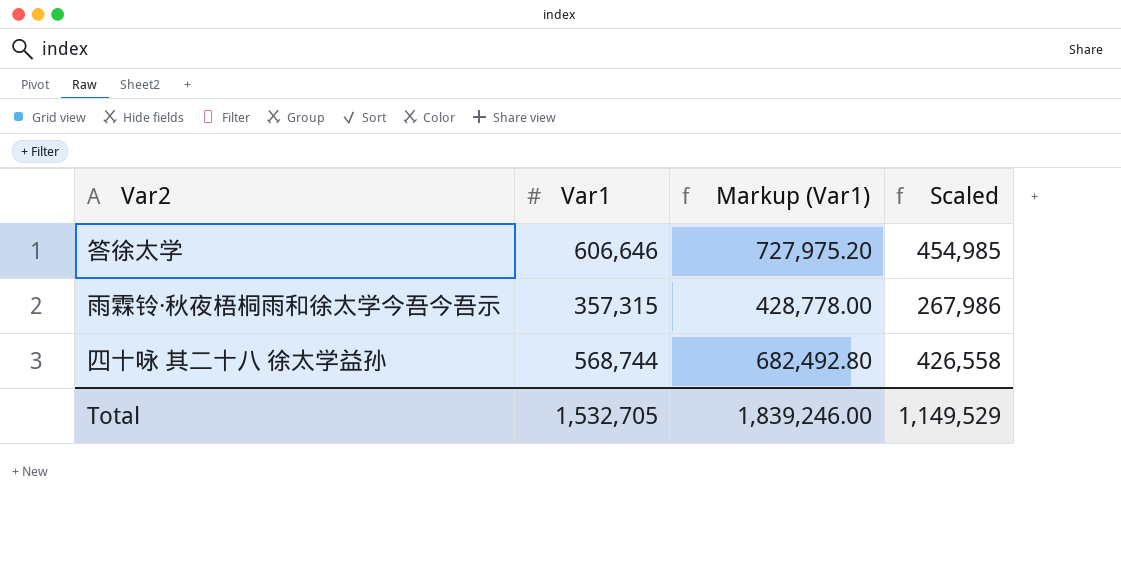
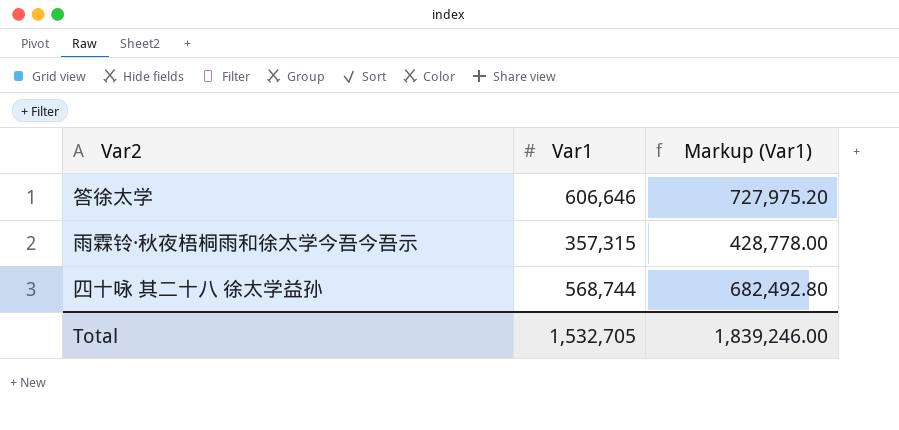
column Scaled | formula: [Var1] * 0.75 -> none

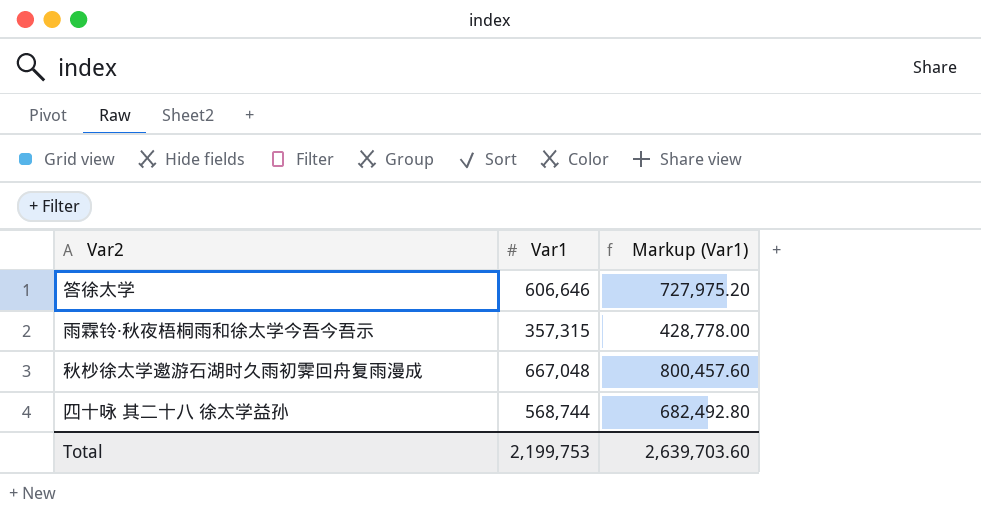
row 秋杪徐太学邀游石湖时久雨初霁回舟复雨漫成: none -> 667,048 | 800,457.60
Total | Var1: 1,532,705 -> 2,199,753
Total | Markup (Var1): 1,839,246.00 -> 2,639,703.60

